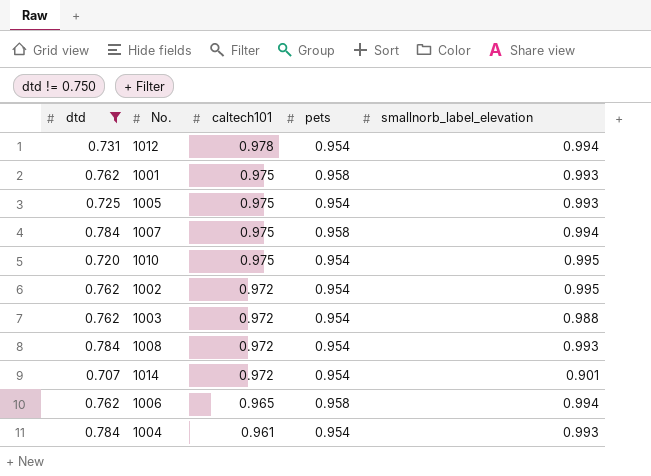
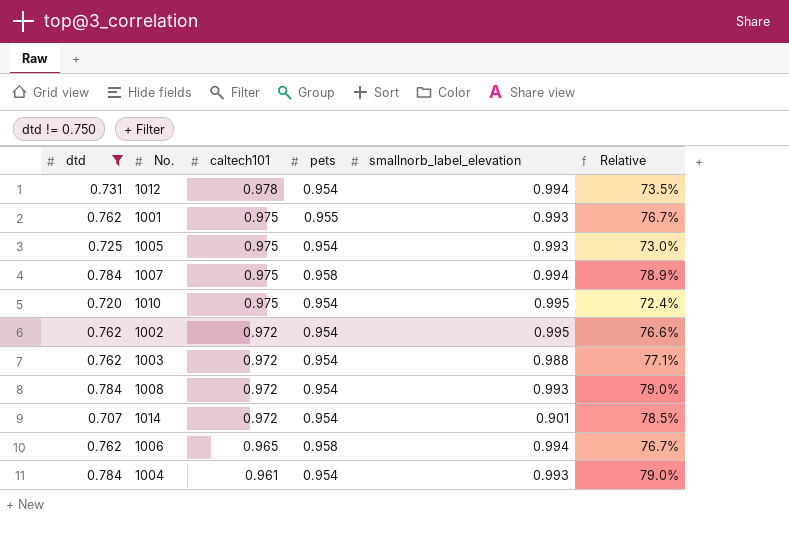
column Relative | formula: none -> [dtd] / [smallnorb_label_elevation]
1001 | pets: 0.958 -> 0.955

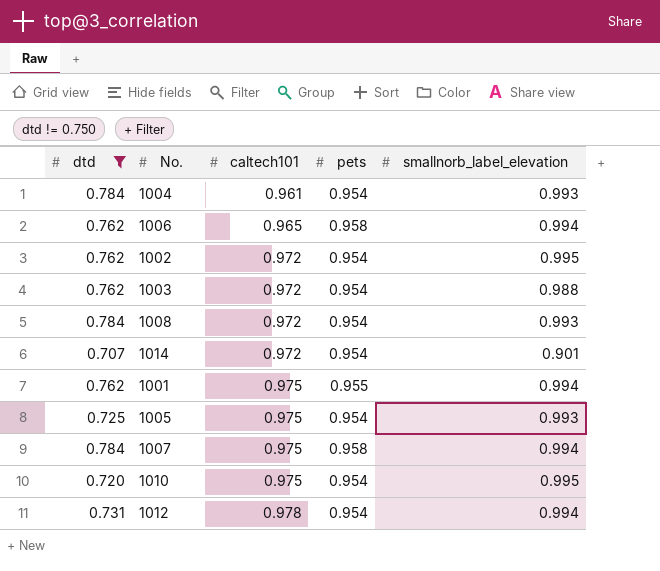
row order: caltech101 descending -> caltech101 ascending
column Relative | formula: [dtd] / [smallnorb_label_elevation] -> none
1001 | smallnorb_label_elevation: 0.993 -> 0.994

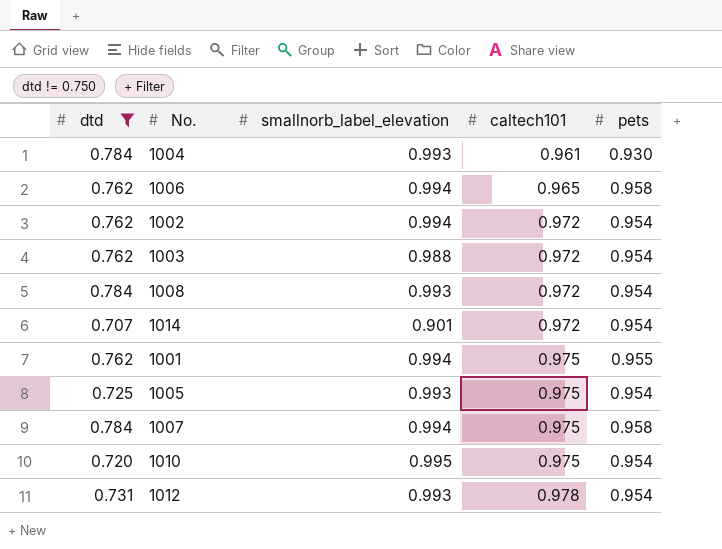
column smallnorb_label_elevation | position: 5 -> 3
1004 | pets: 0.954 -> 0.930
1002 | smallnorb_label_elevation: 0.995 -> 0.994
1012 | smallnorb_label_elevation: 0.994 -> 0.993

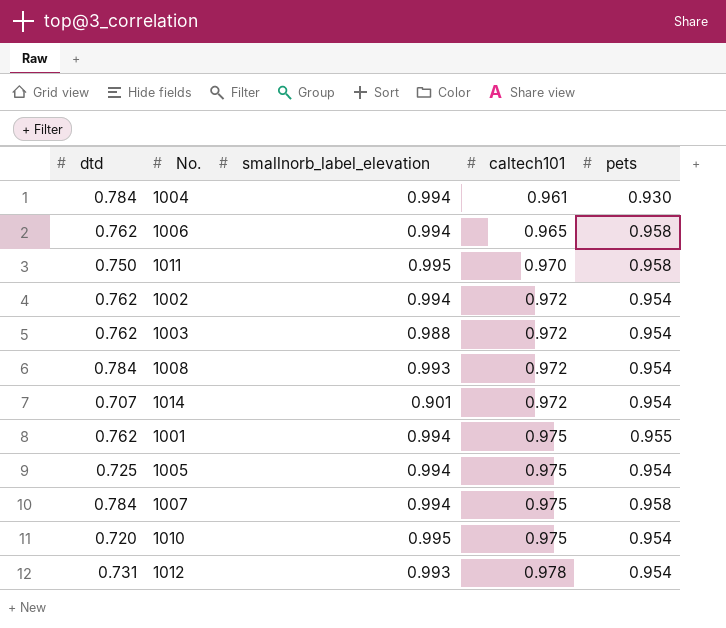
filter: dtd != 0.750 -> none
1004 | smallnorb_label_elevation: 0.993 -> 0.994
1005 | smallnorb_label_elevation: 0.993 -> 0.994

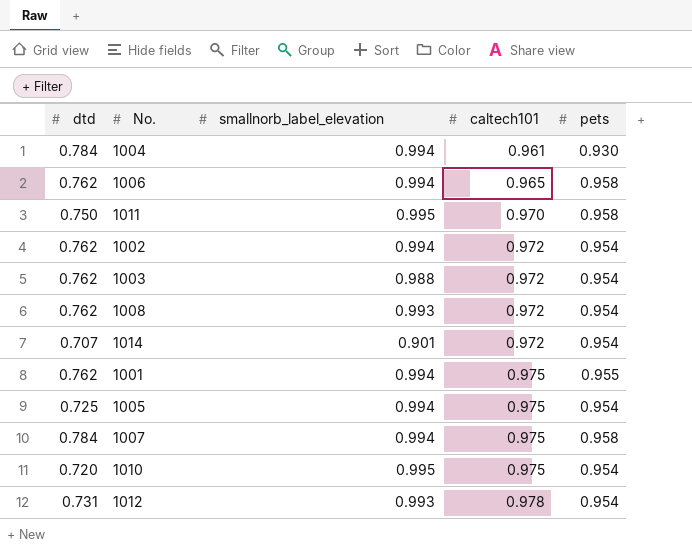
1008 | dtd: 0.784 -> 0.762

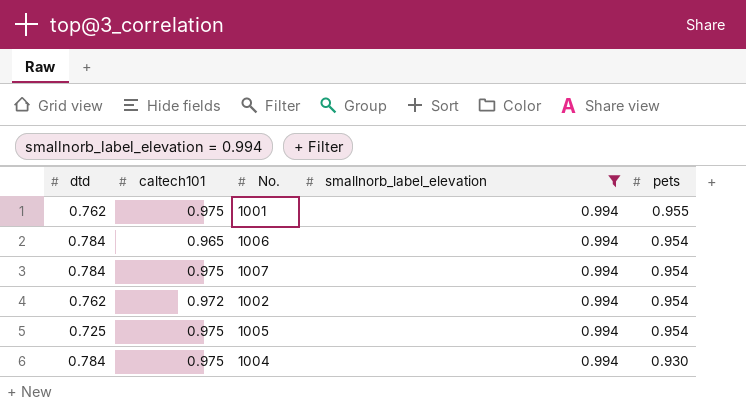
filter: none -> smallnorb_label_elevation = 0.994
row order: caltech101 ascending -> pets descending
column caltech101 | position: 4 -> 2
1006 | dtd: 0.762 -> 0.784
1006 | pets: 0.958 -> 0.954
1007 | pets: 0.958 -> 0.954
1004 | caltech101: 0.961 -> 0.975

